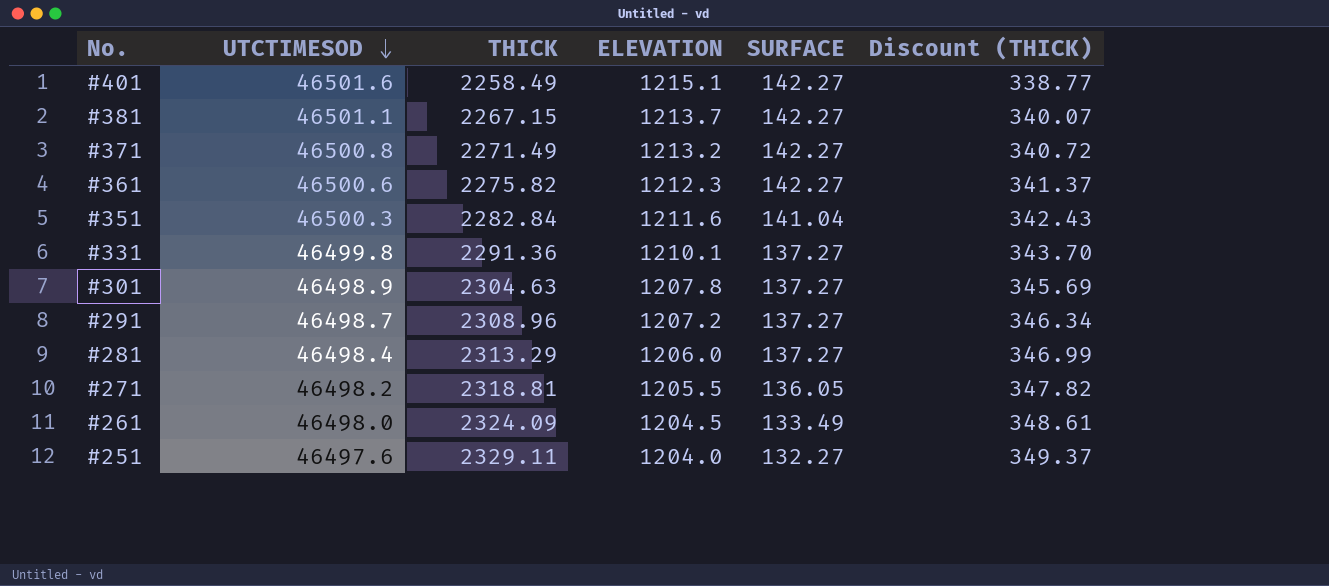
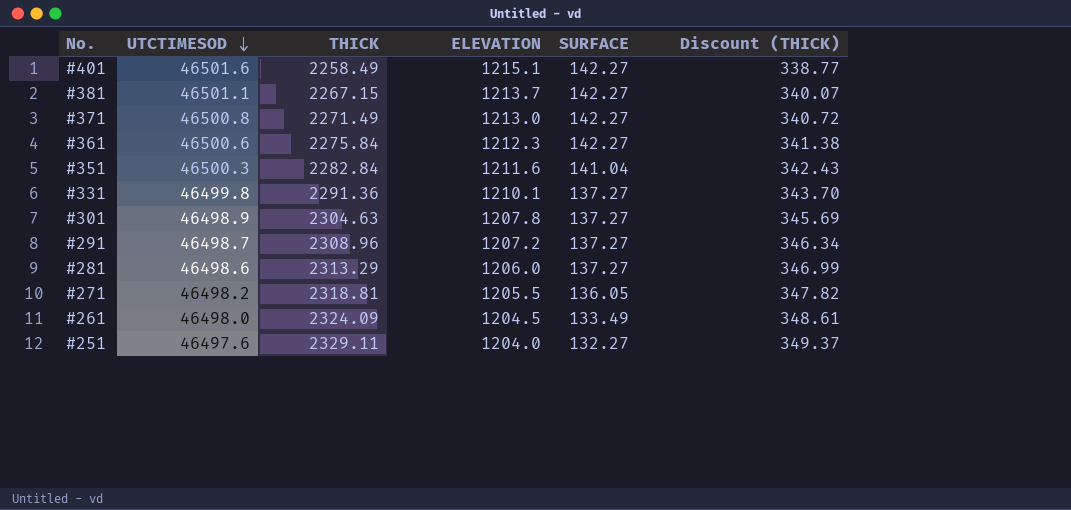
#371 | ELEVATION: 1213.2 -> 1213.0
#361 | THICK: 2275.82 -> 2275.84
#361 | Discount (THICK): 341.37 -> 341.38
#281 | UTCTIMESOD: 46498.4 -> 46498.6

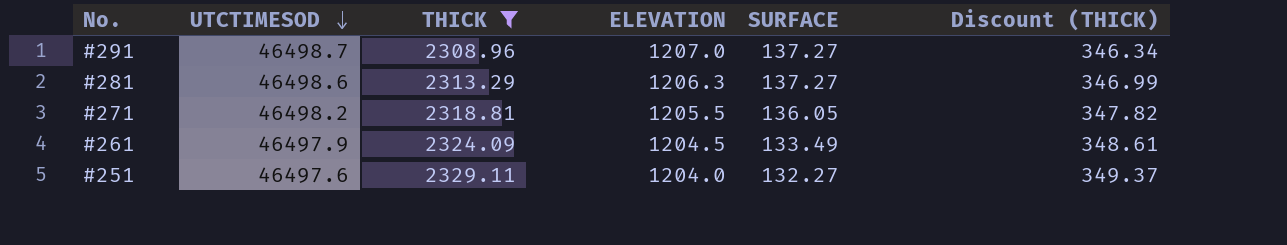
filter: none -> THICK >= 2308.96
#291 | ELEVATION: 1207.2 -> 1207.0
#281 | ELEVATION: 1206.0 -> 1206.3
#261 | UTCTIMESOD: 46498.0 -> 46497.9

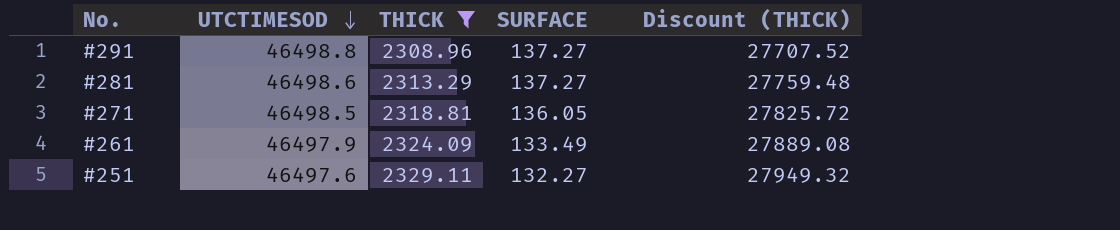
column ELEVATION | position: 4 -> none
column Discount (THICK) | formula: [THICK] * 0.15 -> [THICK] * 12
#291 | UTCTIMESOD: 46498.7 -> 46498.8
#271 | UTCTIMESOD: 46498.2 -> 46498.5

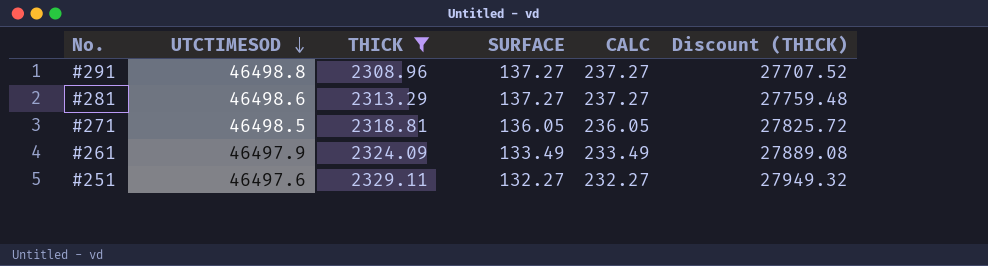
column CALC | formula: none -> [SURFACE] + 100

